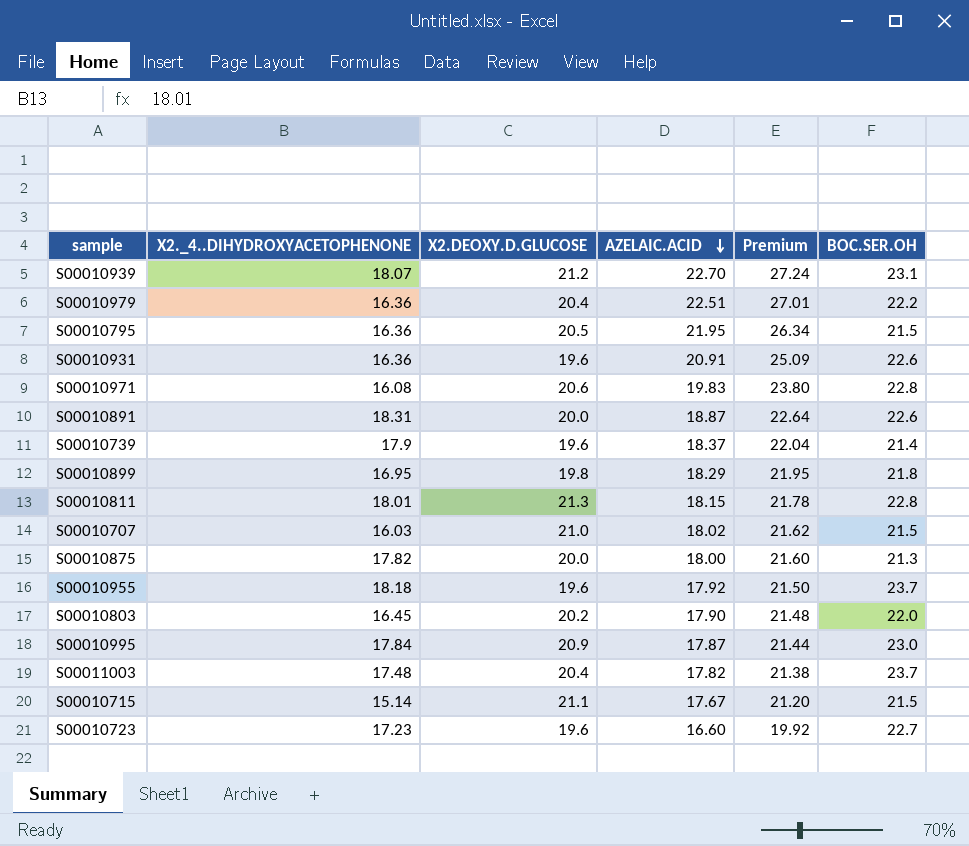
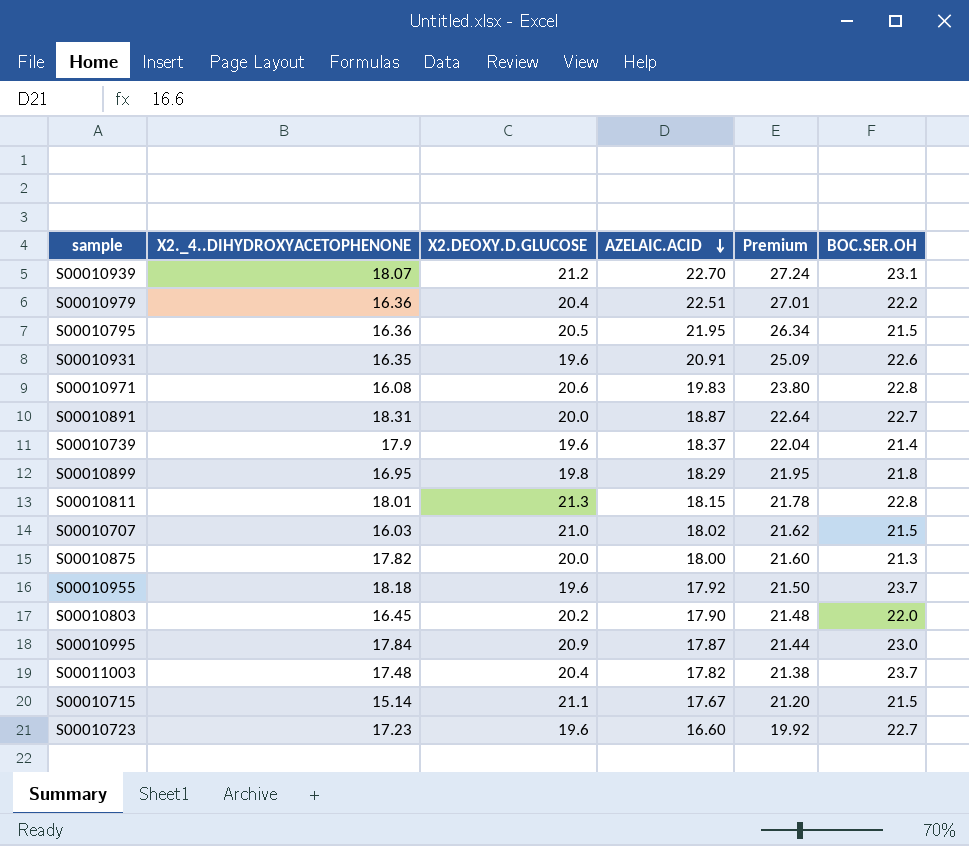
S00010931 | X2._4..DIHYDROXYACETOPHENONE: 16.36 -> 16.35
S00010891 | BOC.SER.OH: 22.6 -> 22.7

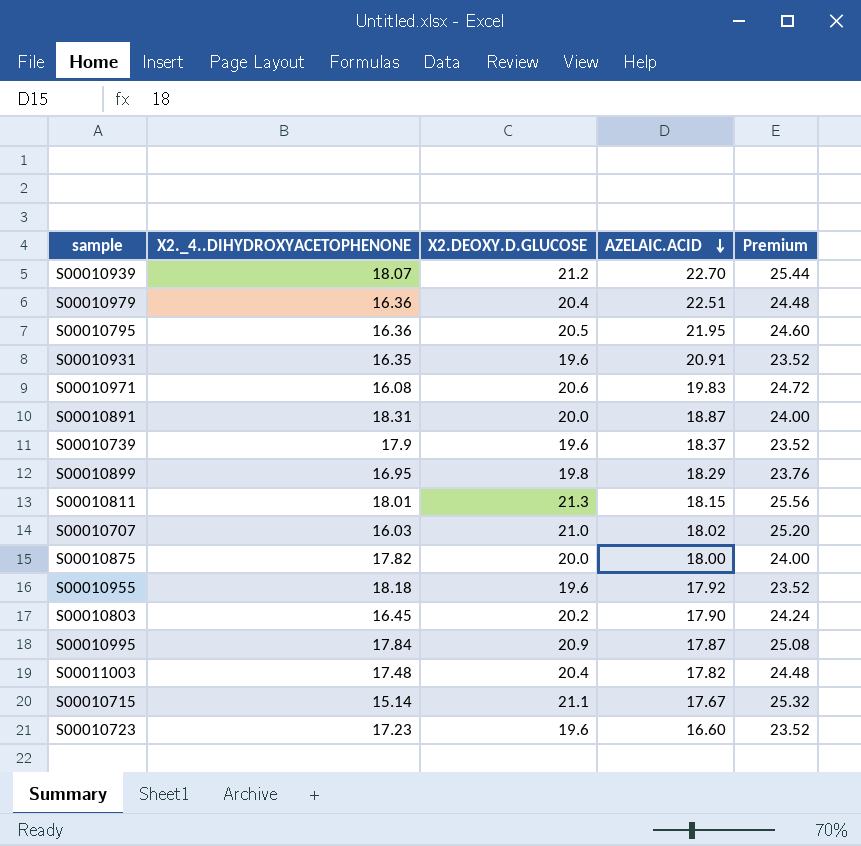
column BOC.SER.OH | position: 6 -> none
column Premium | formula: [AZELAIC.ACID] * 1.2 -> [X2.DEOXY.D.GLUCOSE] * 1.2

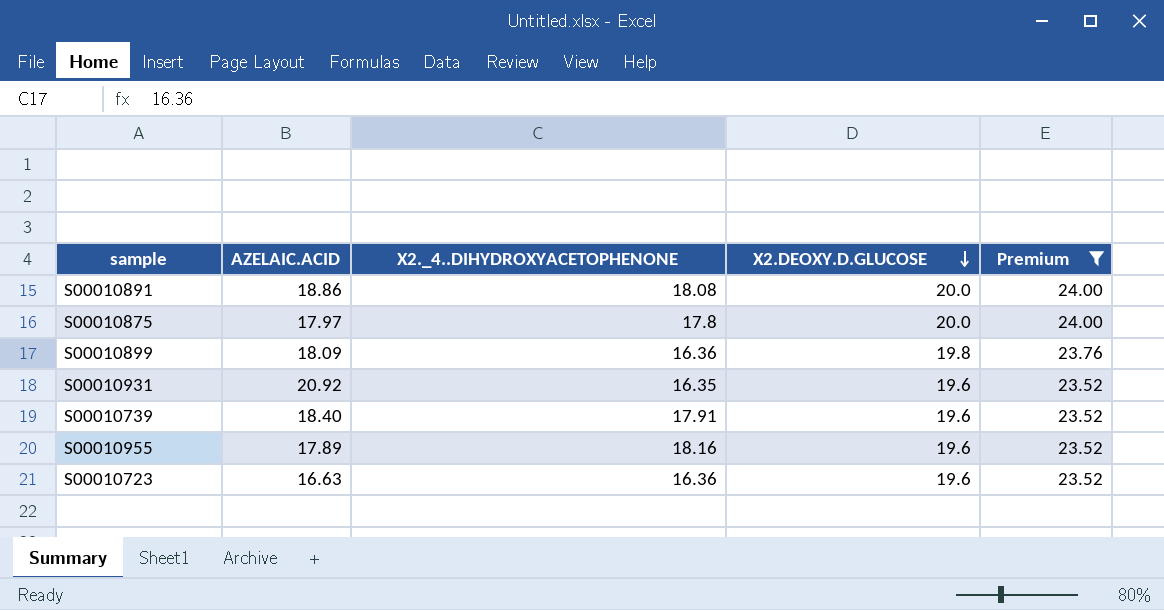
filter: none -> Premium <= 24.00
row order: AZELAIC.ACID descending -> X2.DEOXY.D.GLUCOSE descending
column AZELAIC.ACID | position: 4 -> 2
S00010891 | AZELAIC.ACID: 18.87 -> 18.86
S00010891 | X2._4..DIHYDROXYACETOPHENONE: 18.31 -> 18.08
S00010875 | AZELAIC.ACID: 18.00 -> 17.97
S00010875 | X2._4..DIHYDROXYACETOPHENONE: 17.82 -> 17.8
S00010899 | AZELAIC.ACID: 18.29 -> 18.09
S00010899 | X2._4..DIHYDROXYACETOPHENONE: 16.95 -> 16.36
S00010931 | AZELAIC.ACID: 20.91 -> 20.92
S00010739 | AZELAIC.ACID: 18.37 -> 18.40
S00010739 | X2._4..DIHYDROXYACETOPHENONE: 17.9 -> 17.91
S00010955 | AZELAIC.ACID: 17.92 -> 17.89
S00010955 | X2._4..DIHYDROXYACETOPHENONE: 18.18 -> 18.16
S00010723 | AZELAIC.ACID: 16.60 -> 16.63
S00010723 | X2._4..DIHYDROXYACETOPHENONE: 17.23 -> 16.36

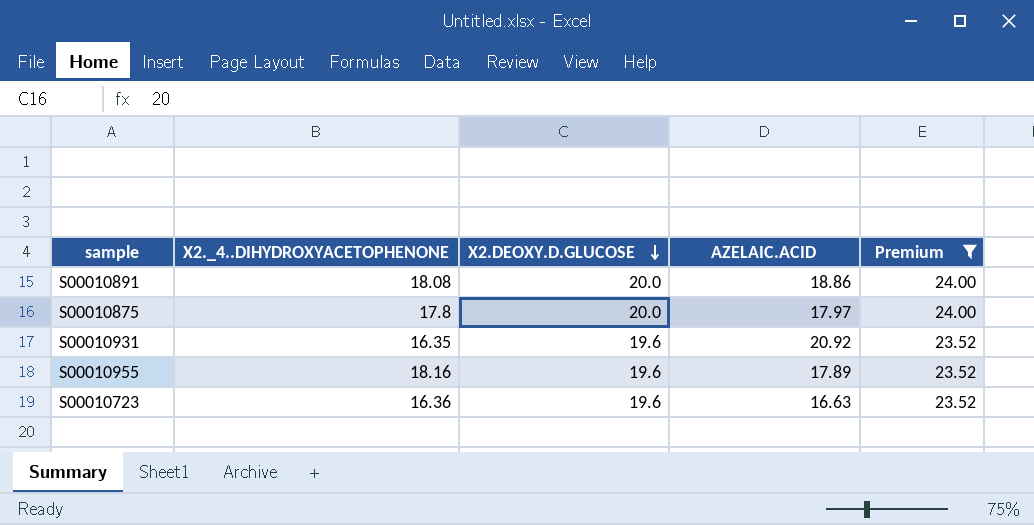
column AZELAIC.ACID | position: 2 -> 4
row S00010899: 18.09 | 16.36 | 19.8 | 23.76 -> none
row S00010739: 18.40 | 17.91 | 19.6 | 23.52 -> none

